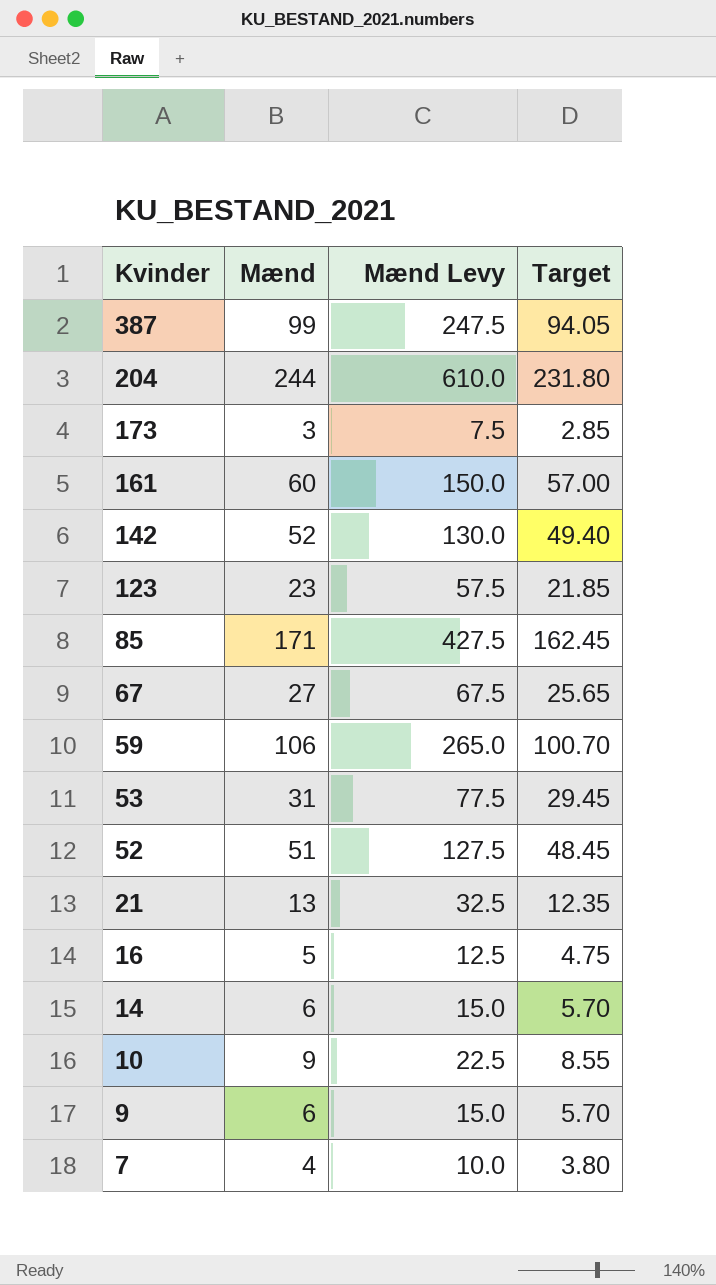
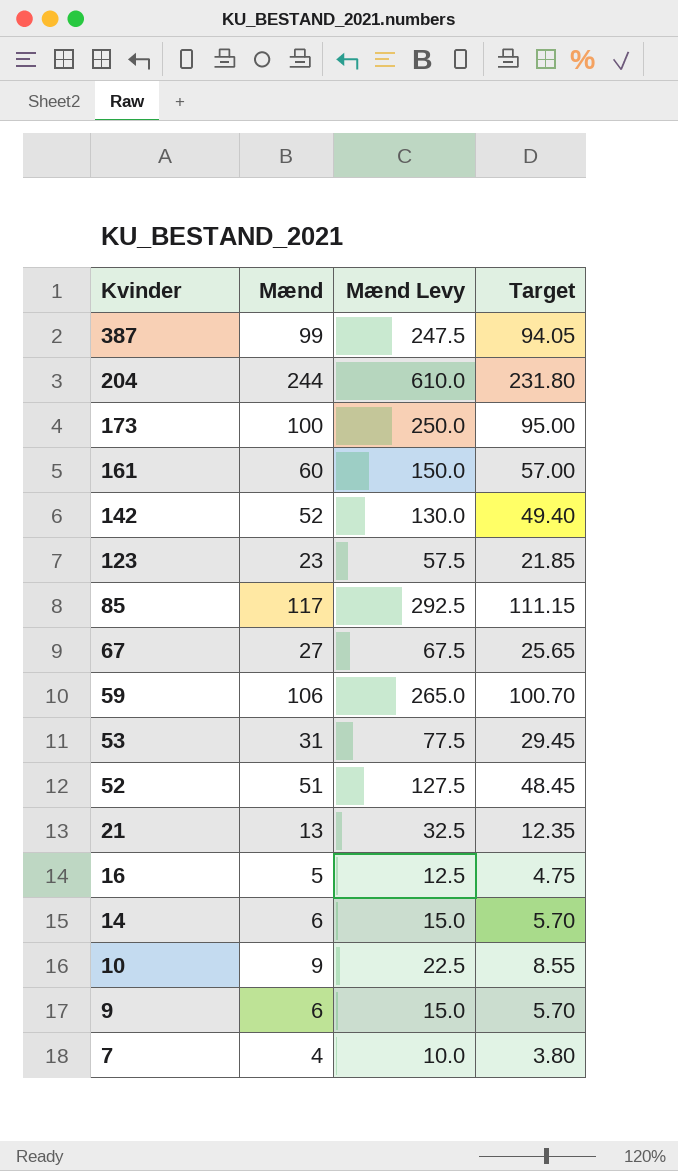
173 | Mænd: 3 -> 100
173 | Mænd Levy: 7.5 -> 250.0
173 | Target: 2.85 -> 95.00
85 | Mænd: 171 -> 117
85 | Mænd Levy: 427.5 -> 292.5
85 | Target: 162.45 -> 111.15

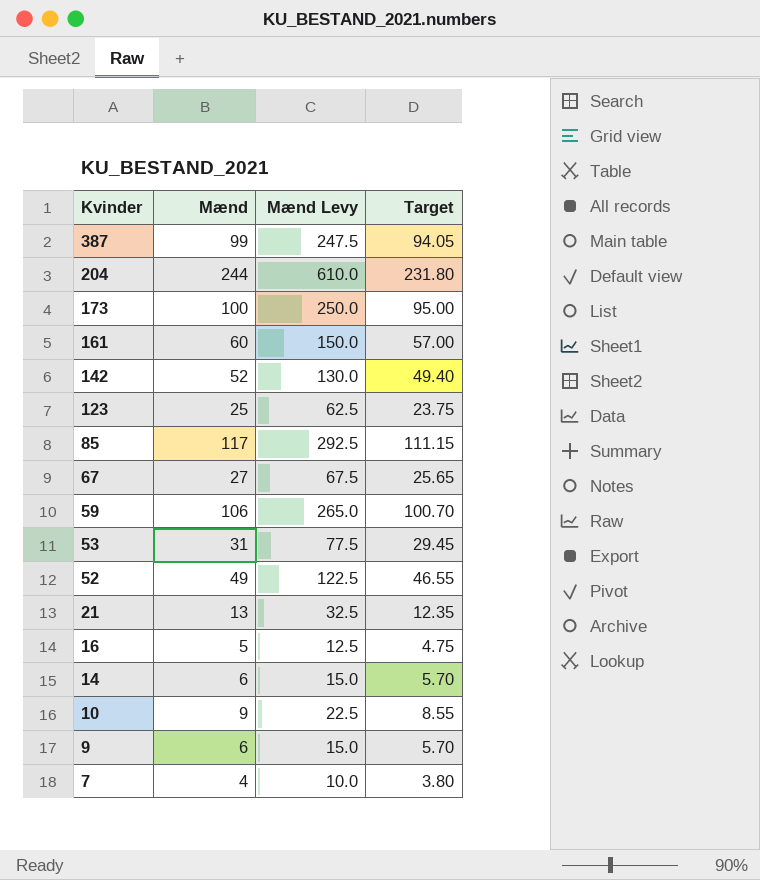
123 | Mænd: 23 -> 25
123 | Mænd Levy: 57.5 -> 62.5
123 | Target: 21.85 -> 23.75
52 | Mænd: 51 -> 49
52 | Mænd Levy: 127.5 -> 122.5
52 | Target: 48.45 -> 46.55

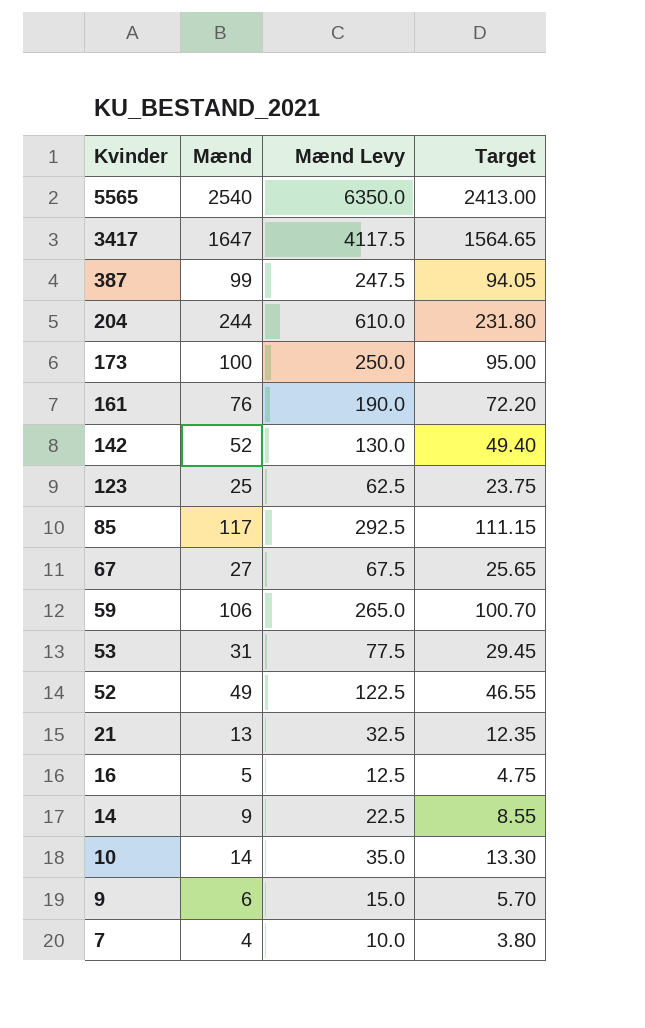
row 5565: none -> 2540 | 6350.0 | 2413.00
row 3417: none -> 1647 | 4117.5 | 1564.65
161 | Mænd: 60 -> 76
161 | Mænd Levy: 150.0 -> 190.0
161 | Target: 57.00 -> 72.20
14 | Mænd: 6 -> 9
14 | Mænd Levy: 15.0 -> 22.5
14 | Target: 5.70 -> 8.55
10 | Mænd: 9 -> 14
10 | Mænd Levy: 22.5 -> 35.0
10 | Target: 8.55 -> 13.30

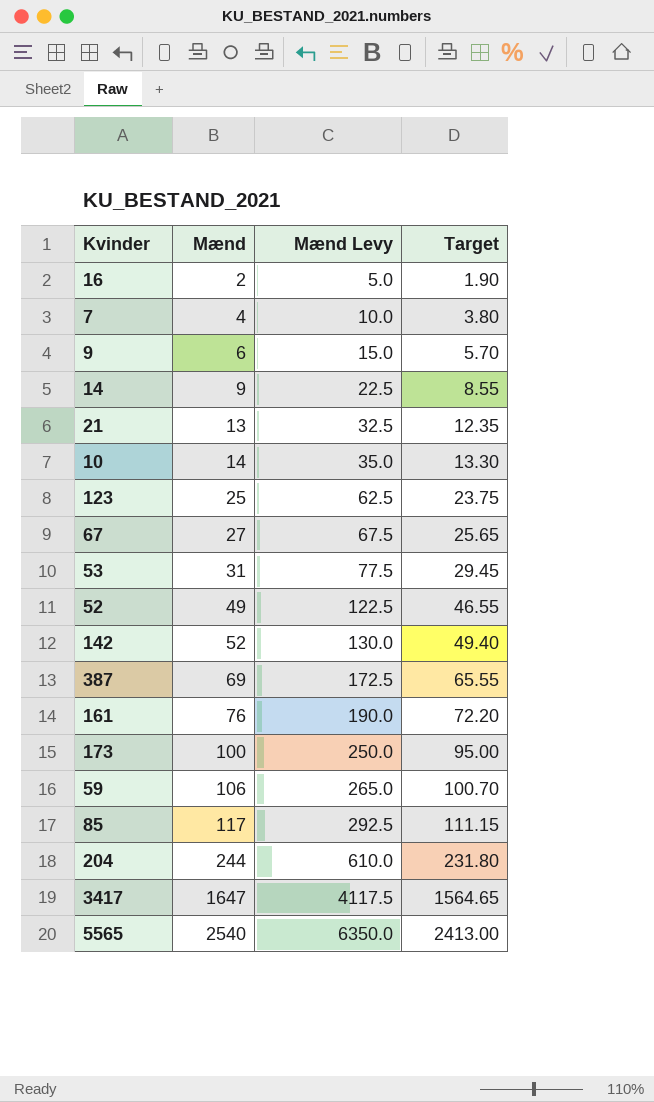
row order: Kvinder descending -> Mænd ascending
16 | Mænd: 5 -> 2
16 | Mænd Levy: 12.5 -> 5.0
16 | Target: 4.75 -> 1.90
387 | Mænd: 99 -> 69
387 | Mænd Levy: 247.5 -> 172.5
387 | Target: 94.05 -> 65.55

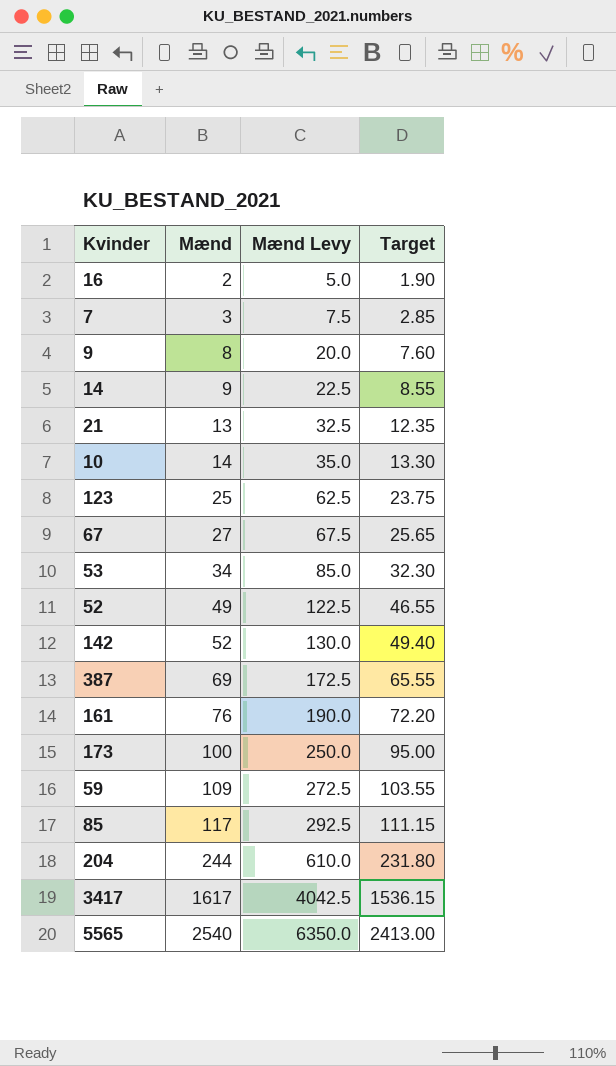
7 | Mænd: 4 -> 3
7 | Mænd Levy: 10.0 -> 7.5
7 | Target: 3.80 -> 2.85
9 | Mænd: 6 -> 8
9 | Mænd Levy: 15.0 -> 20.0
9 | Target: 5.70 -> 7.60
53 | Mænd: 31 -> 34
53 | Mænd Levy: 77.5 -> 85.0
53 | Target: 29.45 -> 32.30
59 | Mænd: 106 -> 109
59 | Mænd Levy: 265.0 -> 272.5
59 | Target: 100.70 -> 103.55
3417 | Mænd: 1647 -> 1617
3417 | Mænd Levy: 4117.5 -> 4042.5
3417 | Target: 1564.65 -> 1536.15

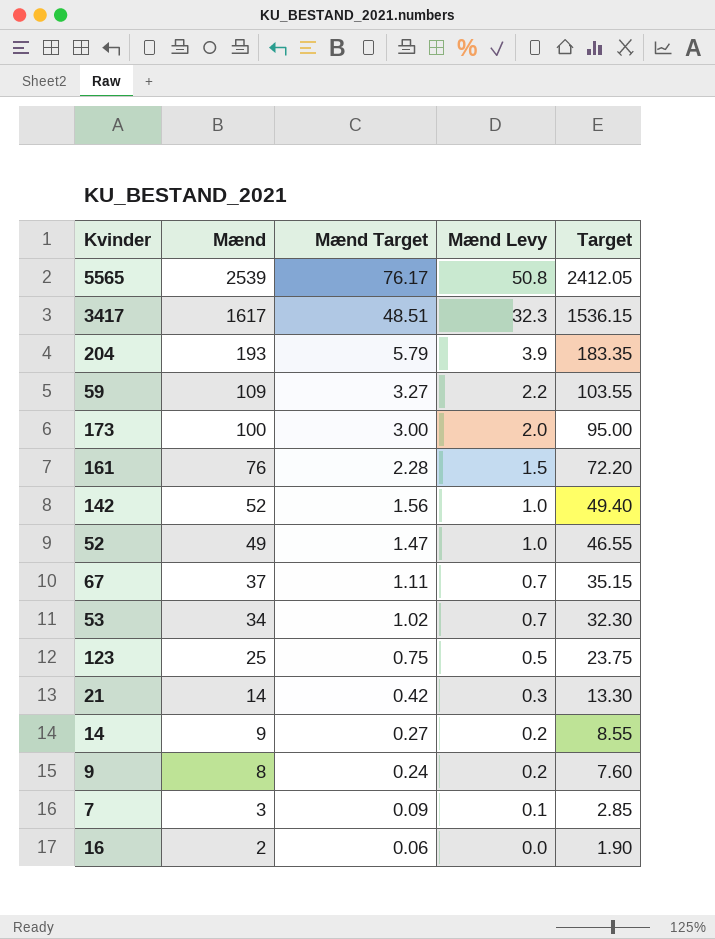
row order: Mænd ascending -> Mænd descending
column Mænd Target | formula: none -> [Mænd] * 0.03
column Mænd Levy | formula: [Mænd] * 2.5 -> [Mænd] * 0.02
row 10: 14 | 35.0 | 13.30 -> none
row 387: 69 | 172.5 | 65.55 -> none
row 85: 117 | 292.5 | 111.15 -> none
5565 | Mænd: 2540 -> 2539
5565 | Target: 2413.00 -> 2412.05
204 | Mænd: 244 -> 193
204 | Target: 231.80 -> 183.35
67 | Mænd: 27 -> 37
67 | Target: 25.65 -> 35.15
21 | Mænd: 13 -> 14
21 | Target: 12.35 -> 13.30

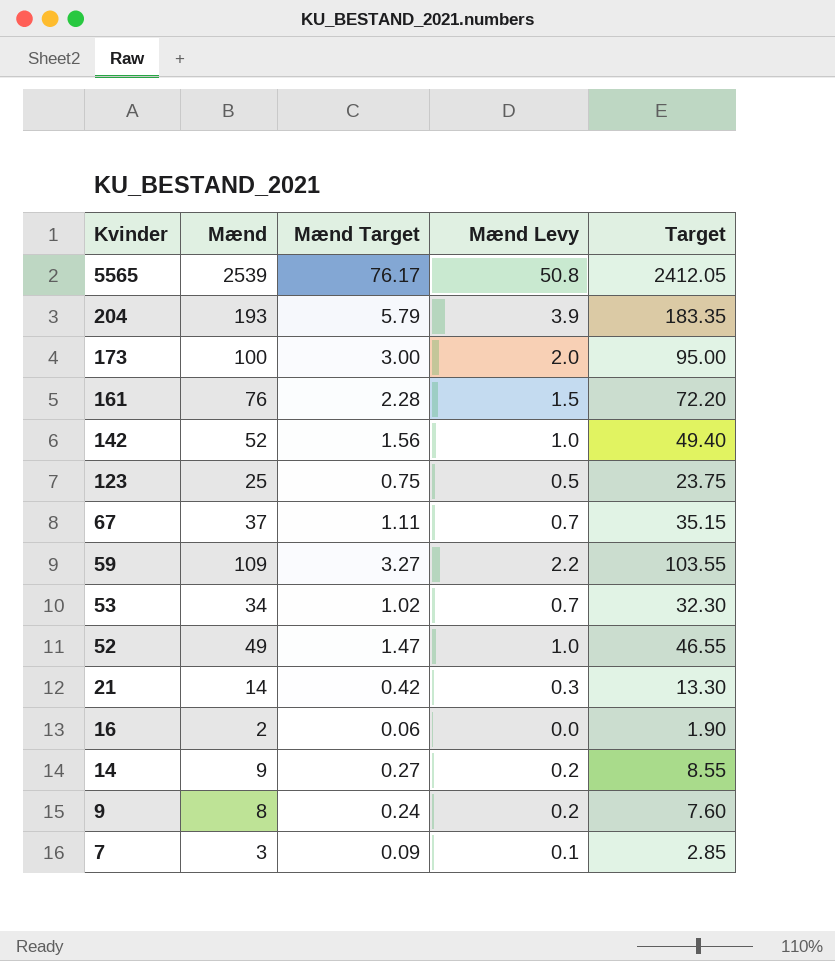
row order: Mænd descending -> Kvinder descending
row 3417: 1617 | 48.51 | 32.3 | 1536.15 -> none

